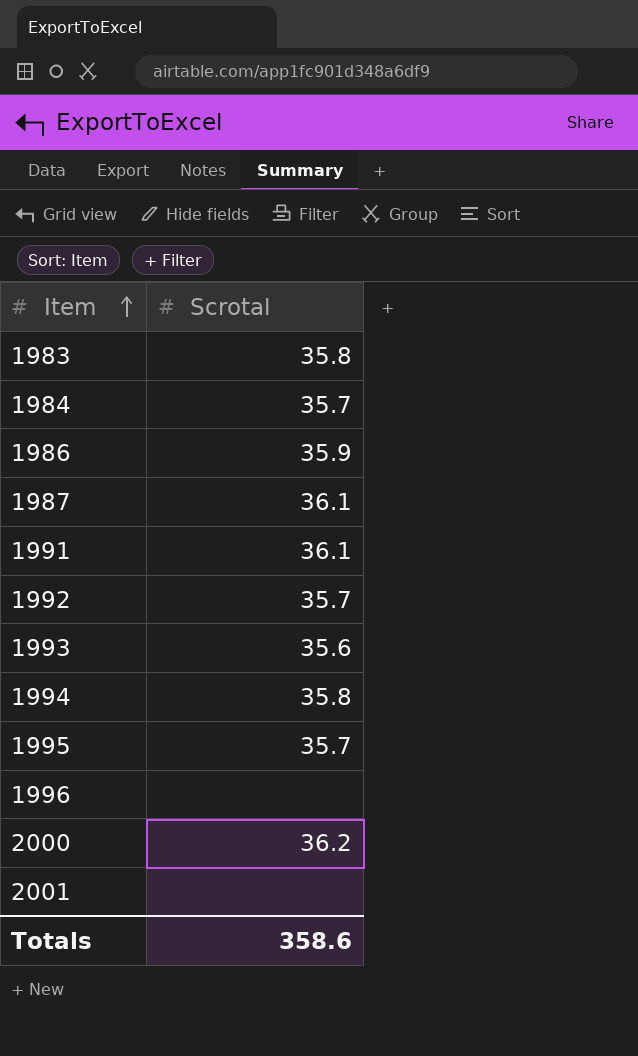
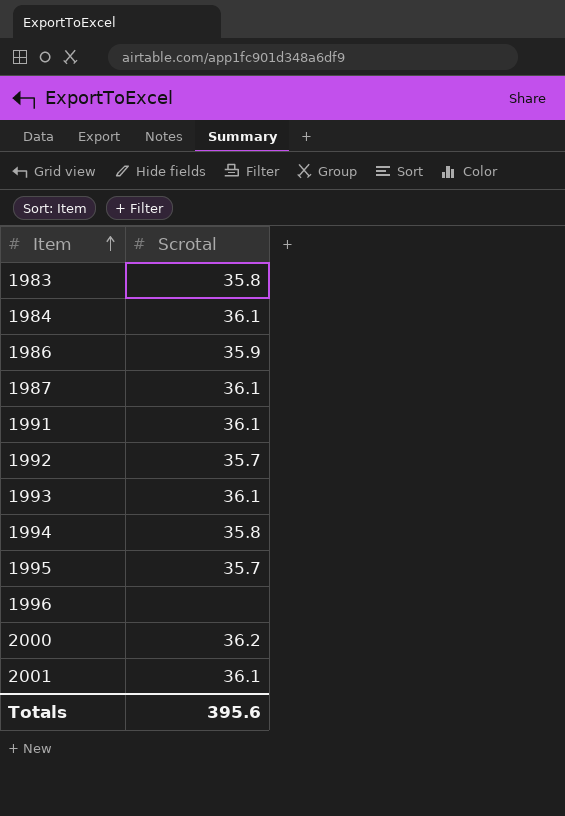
1984 | Scrotal: 35.7 -> 36.1
1993 | Scrotal: 35.6 -> 36.1
2001 | Scrotal: none -> 36.1
Totals | Scrotal: 358.6 -> 395.6

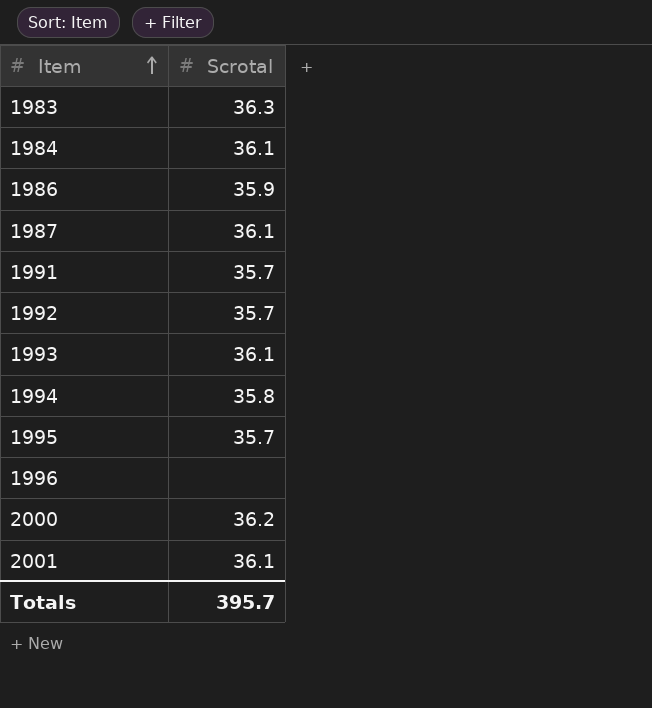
1983 | Scrotal: 35.8 -> 36.3
1991 | Scrotal: 36.1 -> 35.7
Totals | Scrotal: 395.6 -> 395.7

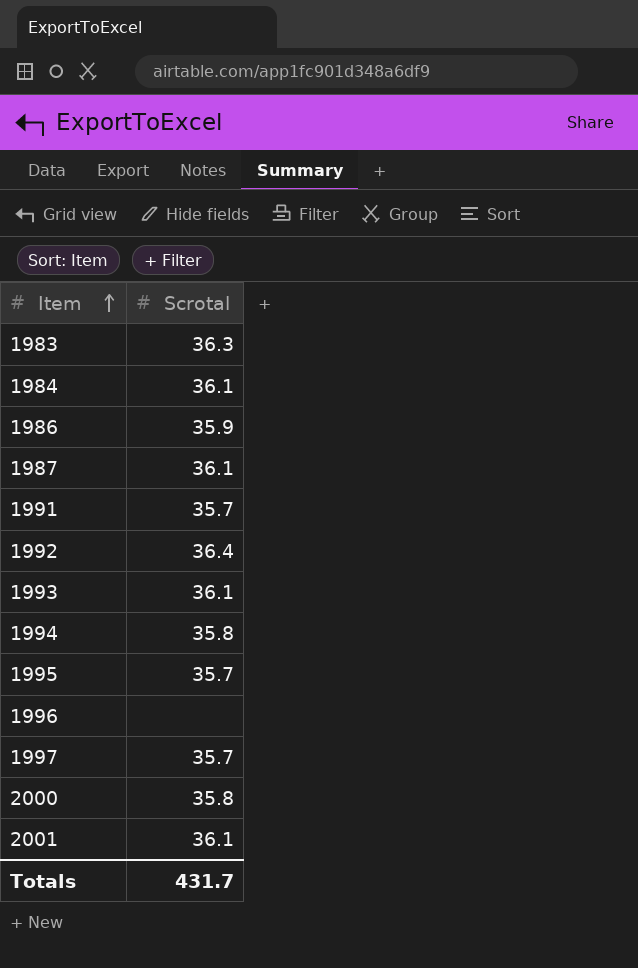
1992 | Scrotal: 35.7 -> 36.4
row 1997: none -> 35.7
2000 | Scrotal: 36.2 -> 35.8
Totals | Scrotal: 395.7 -> 431.7

